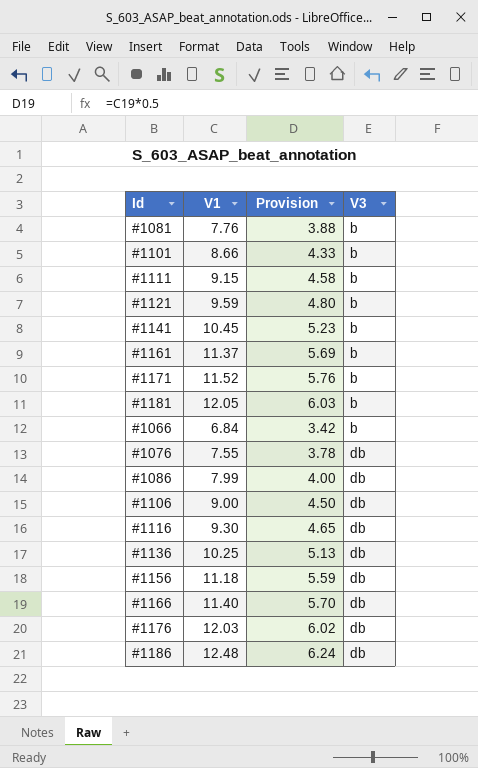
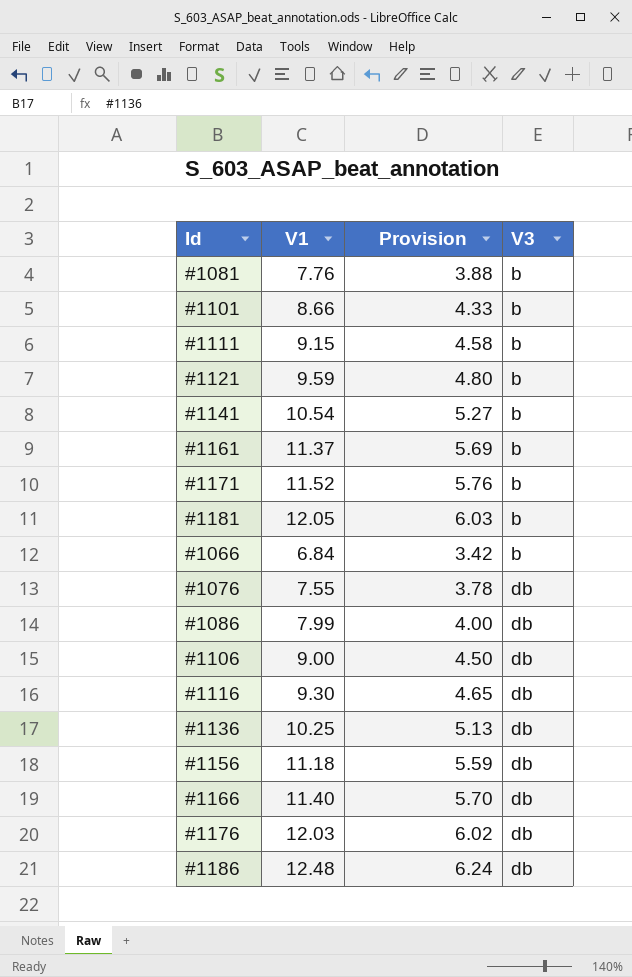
#1141 | V1: 10.45 -> 10.54
#1141 | Provision: 5.23 -> 5.27

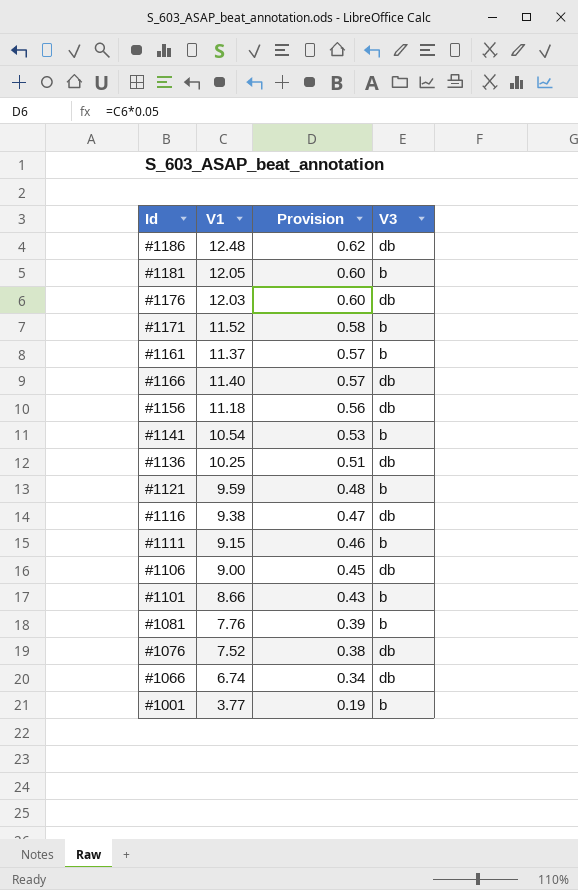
row order: V3 ascending -> Provision descending
column Provision | formula: [V1] * 0.5 -> [V1] * 0.05
row #1086: 7.99 | 4.00 | db -> none
#1116 | V1: 9.30 -> 9.38
#1076 | V1: 7.55 -> 7.52
#1066 | V1: 6.84 -> 6.74
#1066 | V3: b -> db
row #1001: none -> 3.77 | 0.19 | b

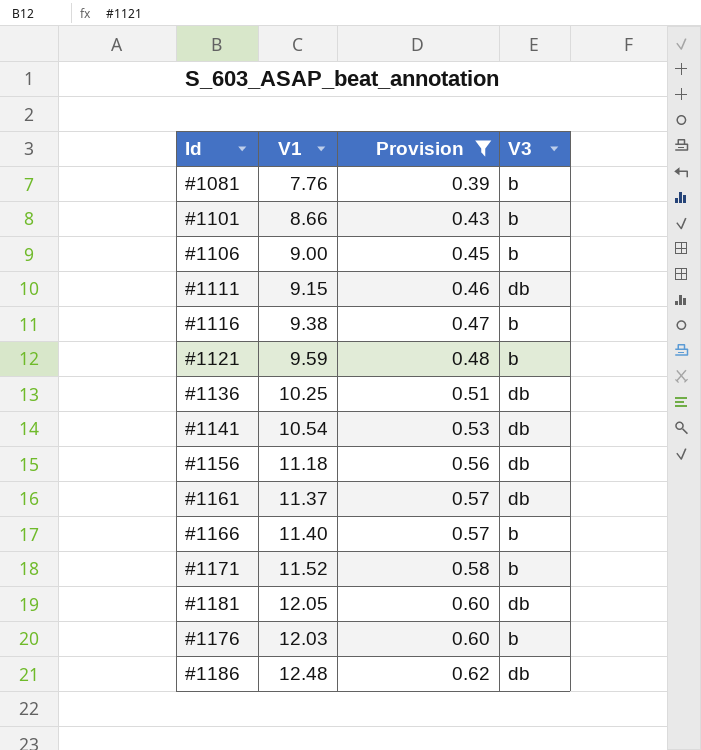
filter: none -> Provision >= 0.39
row order: Provision descending -> Provision ascending
#1106 | V3: db -> b
#1111 | V3: b -> db
#1116 | V3: db -> b
#1141 | V3: b -> db
#1161 | V3: b -> db
#1166 | V3: db -> b
#1181 | V3: b -> db
#1176 | V3: db -> b

